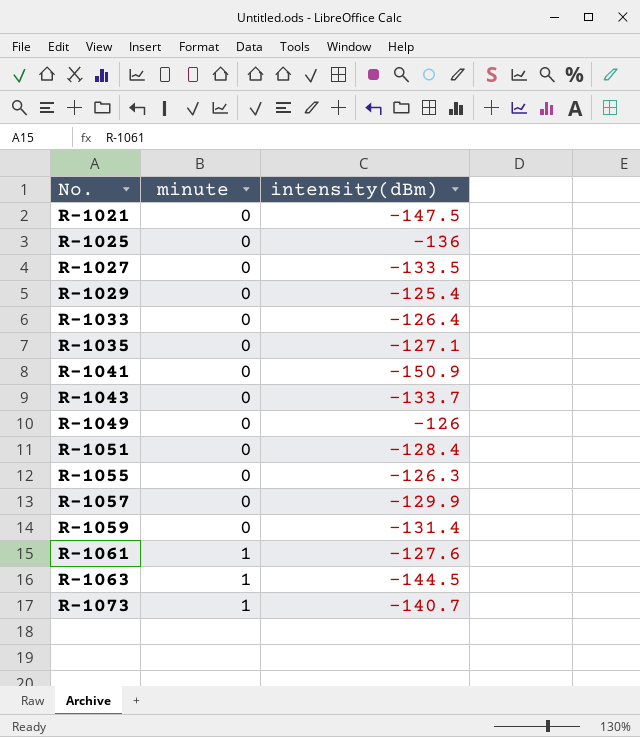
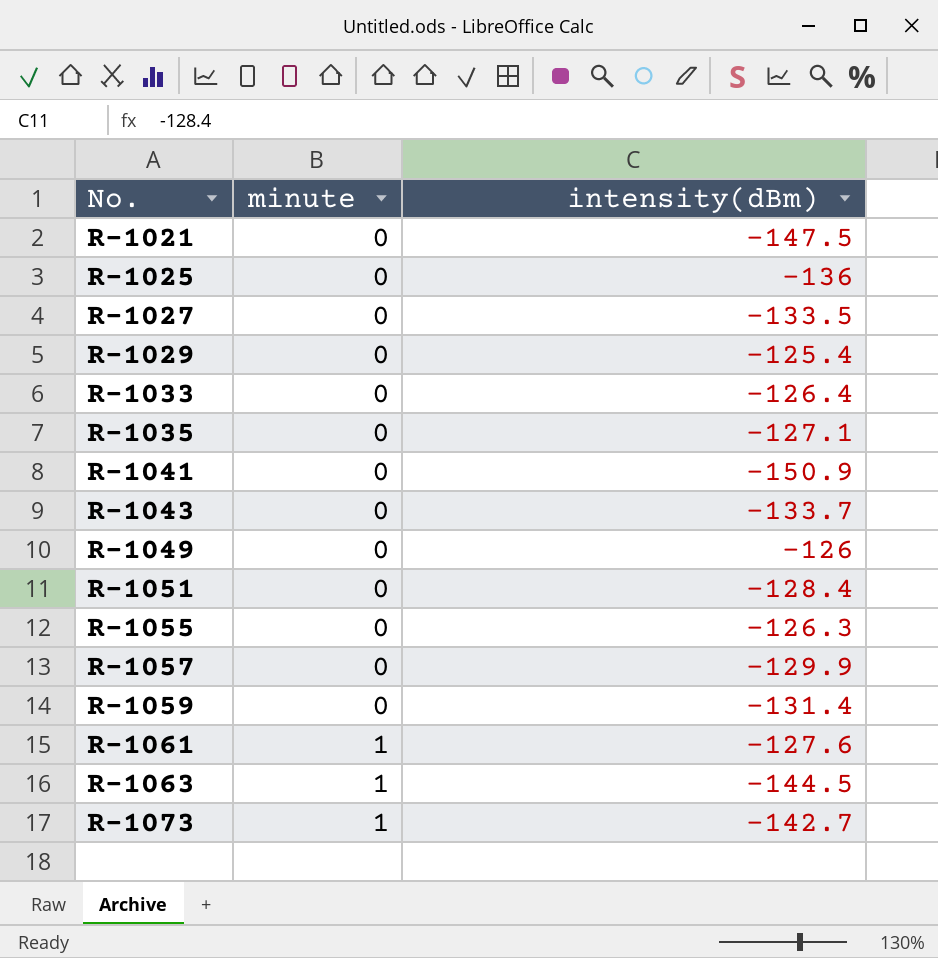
R-1073 | intensity(dBm): -140.7 -> -142.7

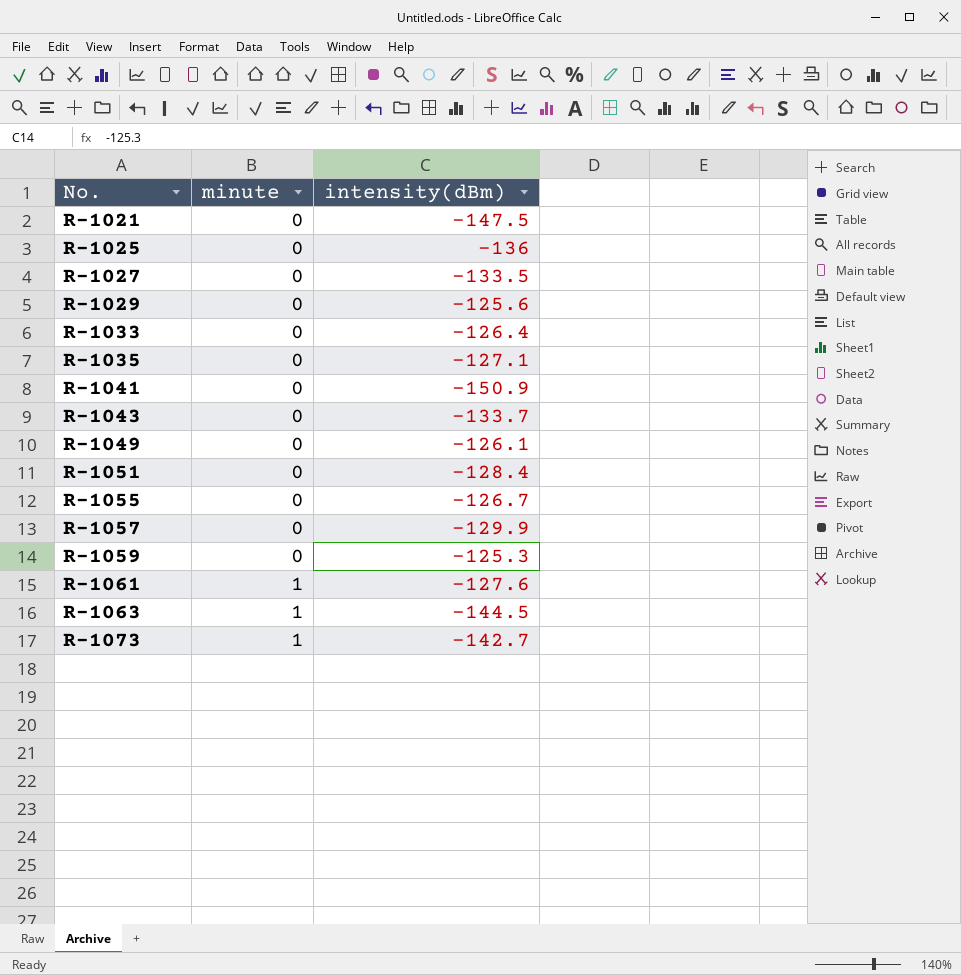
R-1029 | intensity(dBm): -125.4 -> -125.6
R-1049 | intensity(dBm): -126 -> -126.1
R-1055 | intensity(dBm): -126.3 -> -126.7
R-1059 | intensity(dBm): -131.4 -> -125.3

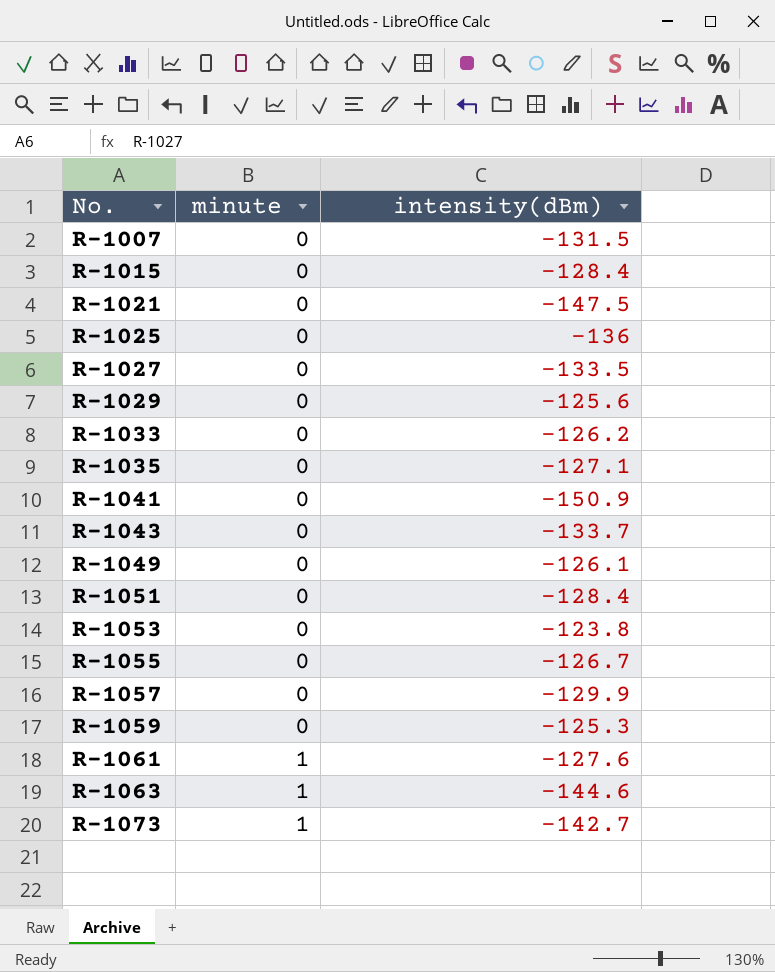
row R-1007: none -> 0 | -131.5
row R-1015: none -> 0 | -128.4
R-1033 | intensity(dBm): -126.4 -> -126.2
row R-1053: none -> 0 | -123.8
R-1063 | intensity(dBm): -144.5 -> -144.6

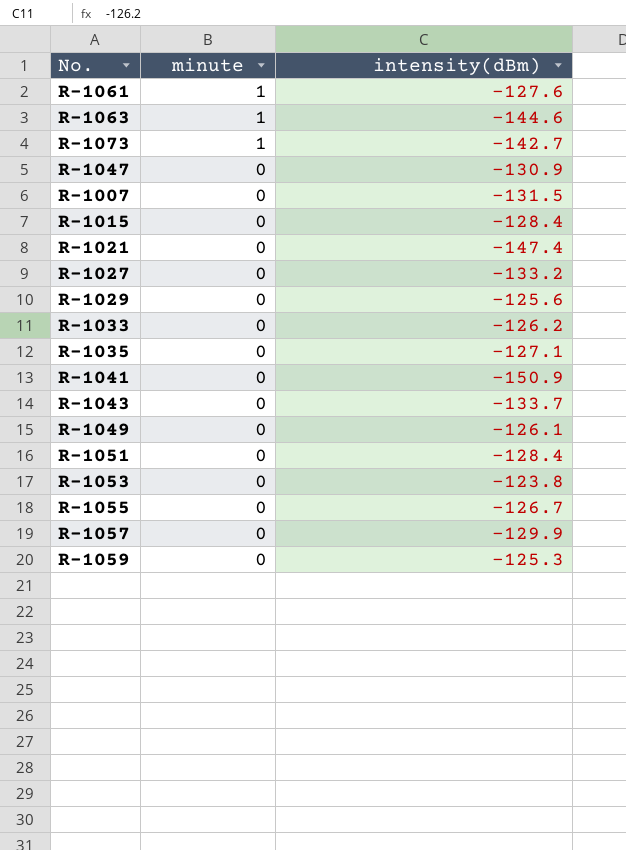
row order: No. ascending -> minute descending
row R-1025: 0 | -136 -> none
row R-1047: none -> 0 | -130.9
R-1021 | intensity(dBm): -147.5 -> -147.4
R-1027 | intensity(dBm): -133.5 -> -133.2

